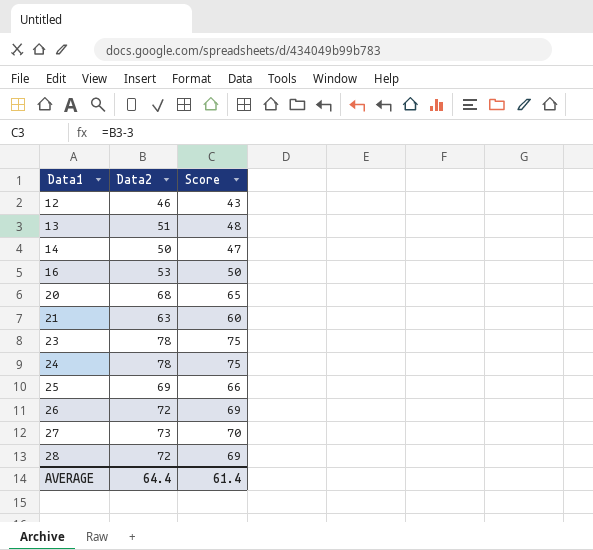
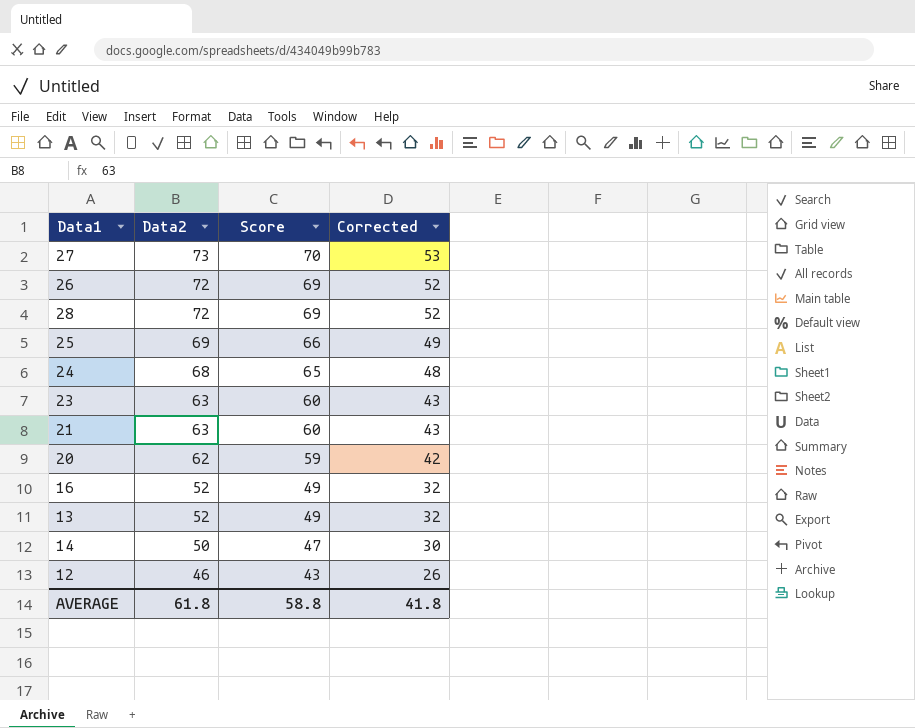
row order: Data1 ascending -> Data2 descending
column Corrected | formula: none -> [Data2] - 20
24 | Data2: 78 -> 68
24 | Score: 75 -> 65
23 | Data2: 78 -> 63
23 | Score: 75 -> 60
20 | Data2: 68 -> 62
20 | Score: 65 -> 59
16 | Data2: 53 -> 52
16 | Score: 50 -> 49
13 | Data2: 51 -> 52
13 | Score: 48 -> 49
AVERAGE | Data2: 64.4 -> 61.8
AVERAGE | Score: 61.4 -> 58.8

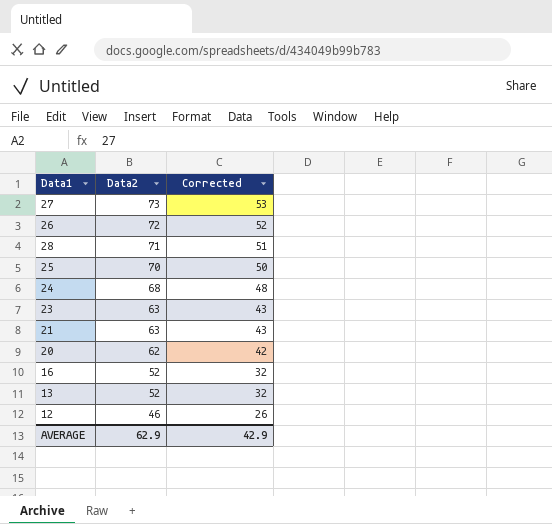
column Score | formula: [Data2] - 3 -> none
row 14: 50 | 47 | 30 -> none
28 | Data2: 72 -> 71
28 | Corrected: 52 -> 51
25 | Data2: 69 -> 70
25 | Corrected: 49 -> 50
AVERAGE | Data2: 61.8 -> 62.9
AVERAGE | Corrected: 41.8 -> 42.9

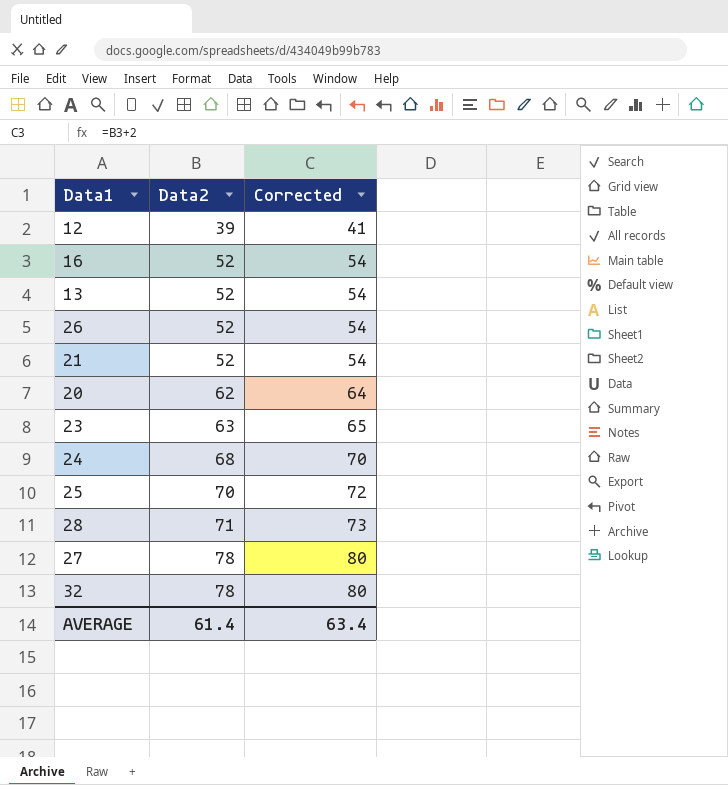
row order: Data2 descending -> Data2 ascending
column Corrected | formula: [Data2] - 20 -> [Data2] + 2
12 | Data2: 46 -> 39
26 | Data2: 72 -> 52
21 | Data2: 63 -> 52
27 | Data2: 73 -> 78
row 32: none -> 78 | 80
AVERAGE | Data2: 62.9 -> 61.4
AVERAGE | Corrected: 42.9 -> 63.4

